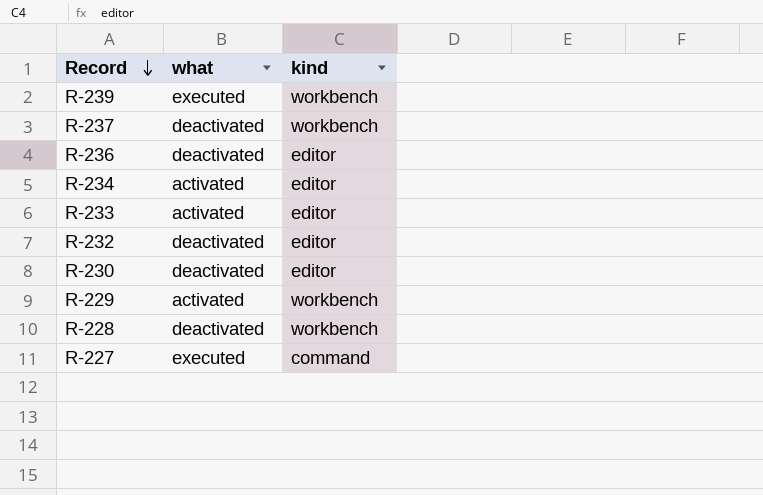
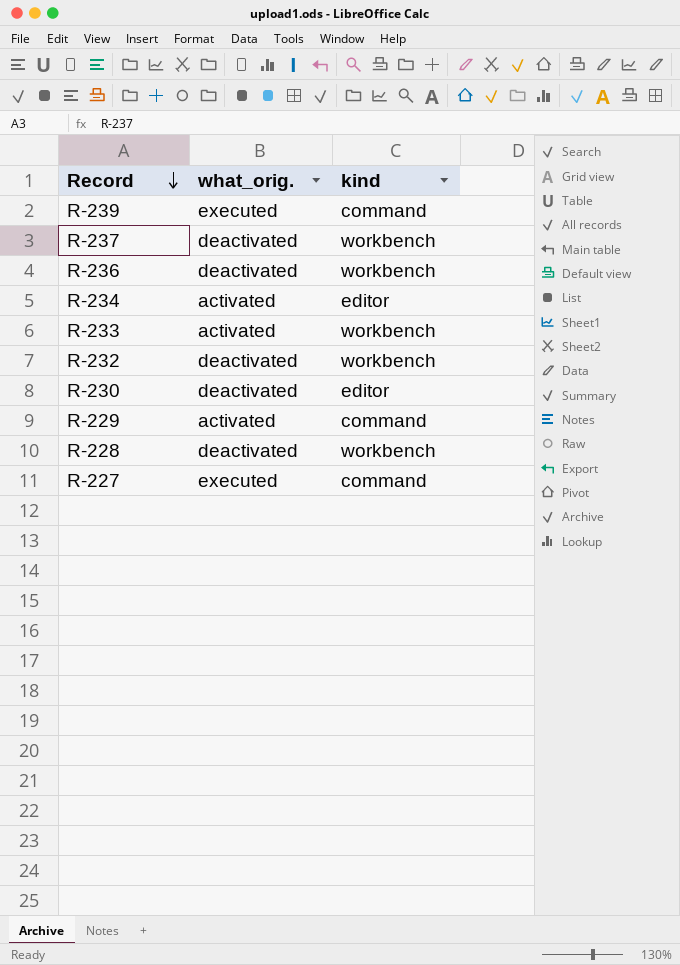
column name: what -> what_orig.
R-239 | kind: workbench -> command
R-236 | kind: editor -> workbench
R-233 | kind: editor -> workbench
R-232 | kind: editor -> workbench
R-229 | kind: workbench -> command

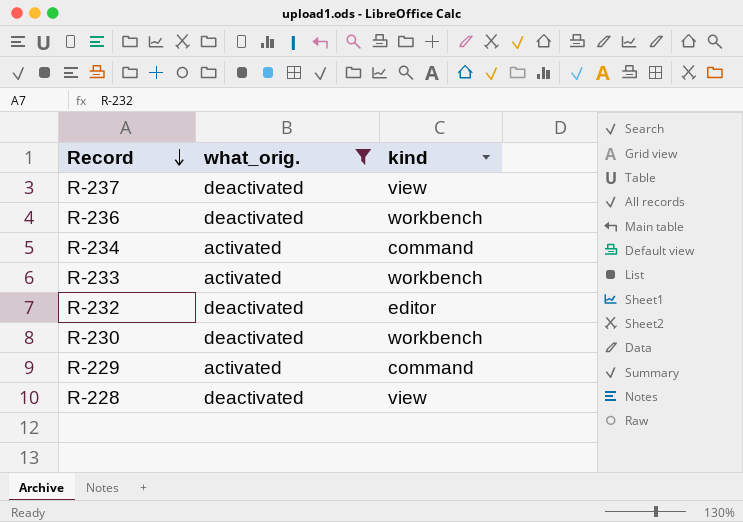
filter: none -> what_orig. != executed
R-237 | kind: workbench -> view
R-234 | kind: editor -> command
R-232 | kind: workbench -> editor
R-230 | kind: editor -> workbench
R-228 | kind: workbench -> view

